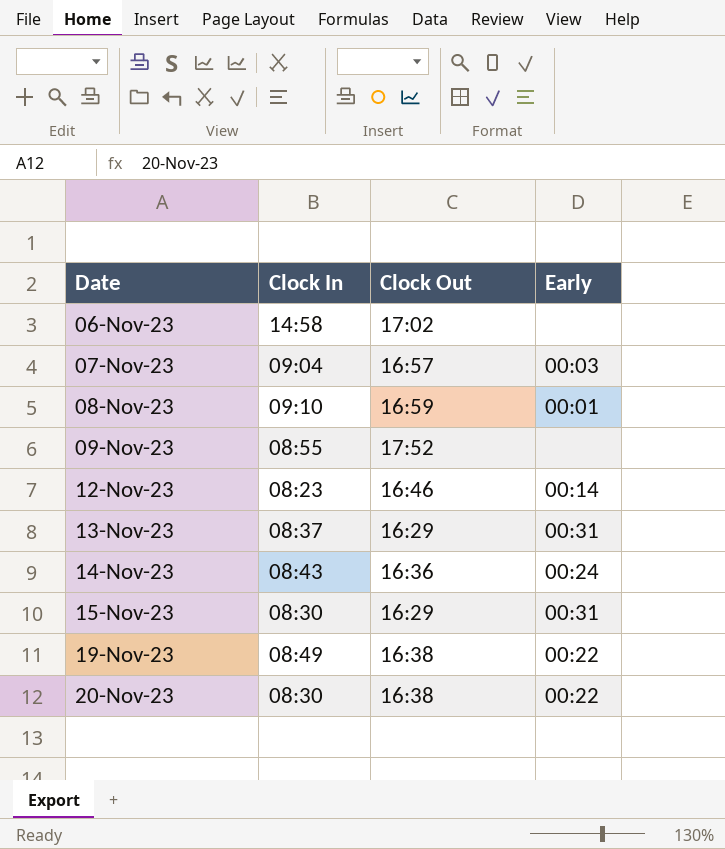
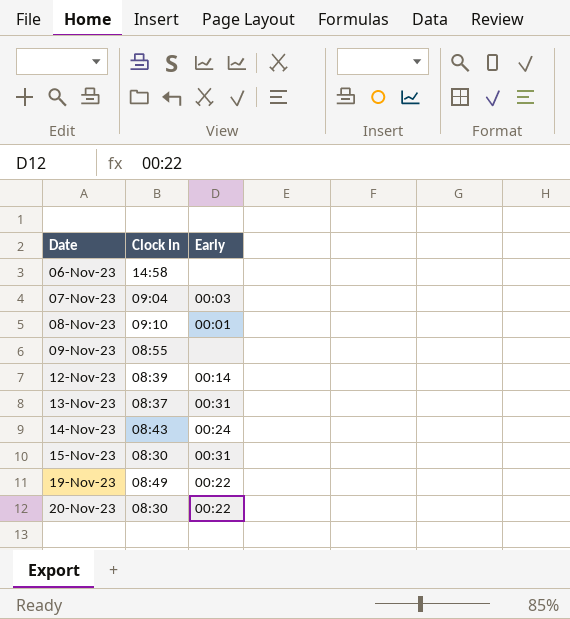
column Clock Out | position: 3 -> none
12-Nov-23 | Clock In: 08:23 -> 08:39

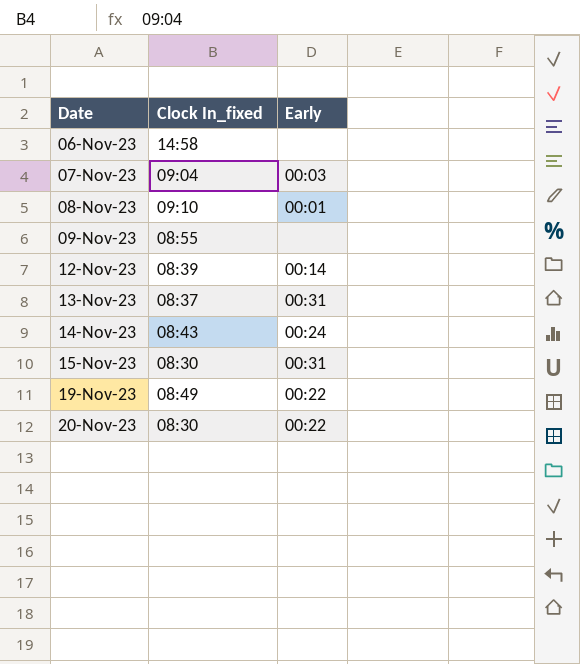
column name: Clock In -> Clock In_fixed

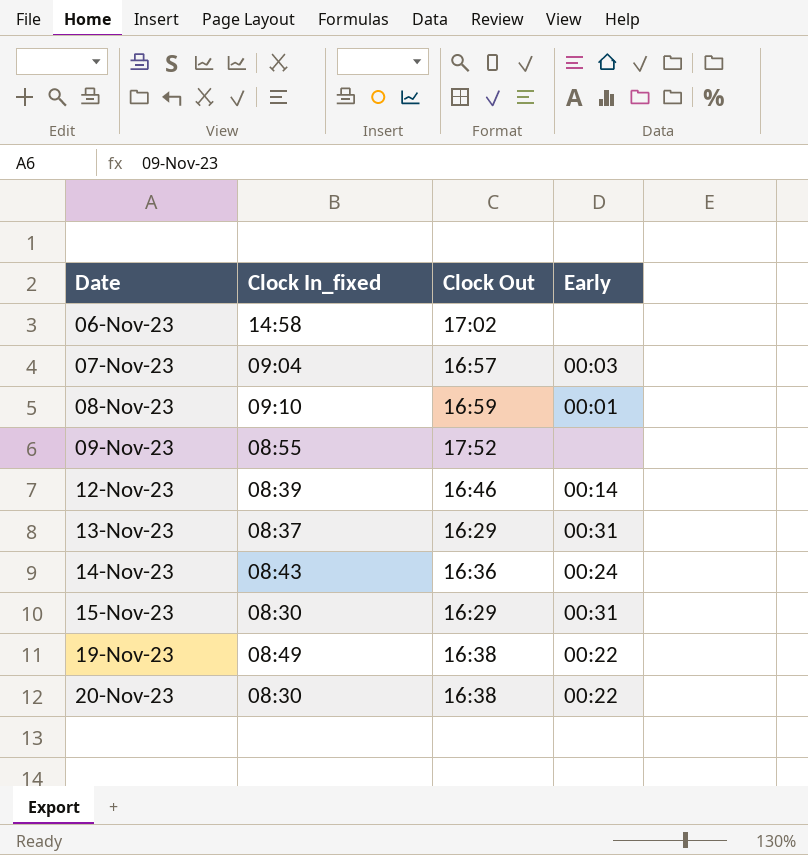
column Clock Out | position: none -> 3

